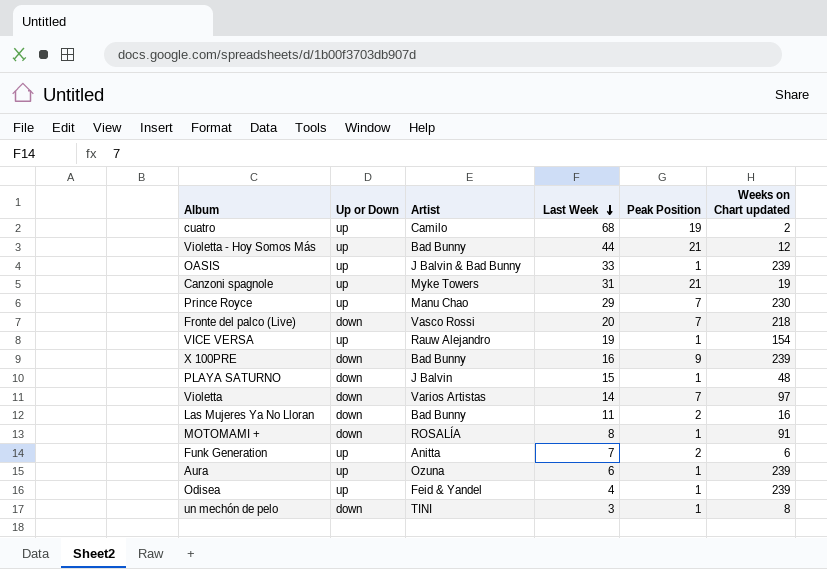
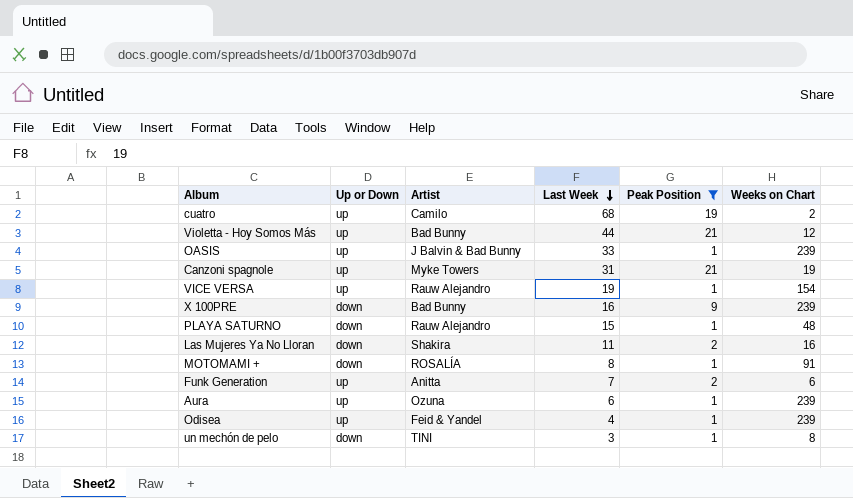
filter: none -> Peak Position != 7
column name: Weeks on Chart updated -> Weeks on Chart
PLAYA SATURNO | Artist: J Balvin -> Rauw Alejandro
Las Mujeres Ya No Lloran | Artist: Bad Bunny -> Shakira

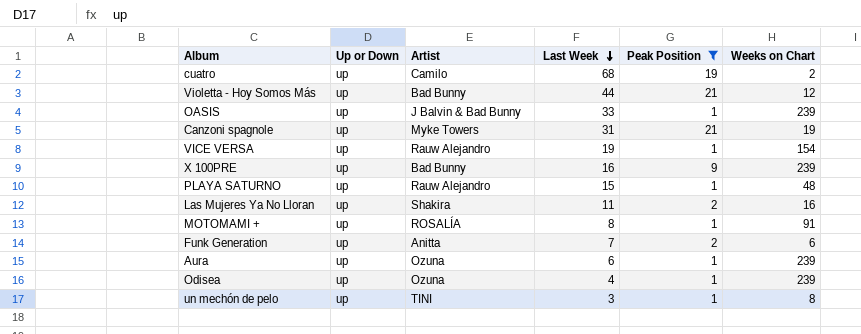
X 100PRE | Up or Down: down -> up
PLAYA SATURNO | Up or Down: down -> up
Las Mujeres Ya No Lloran | Up or Down: down -> up
MOTOMAMI + | Up or Down: down -> up
Odisea | Artist: Feid & Yandel -> Ozuna
un mechón de pelo | Up or Down: down -> up

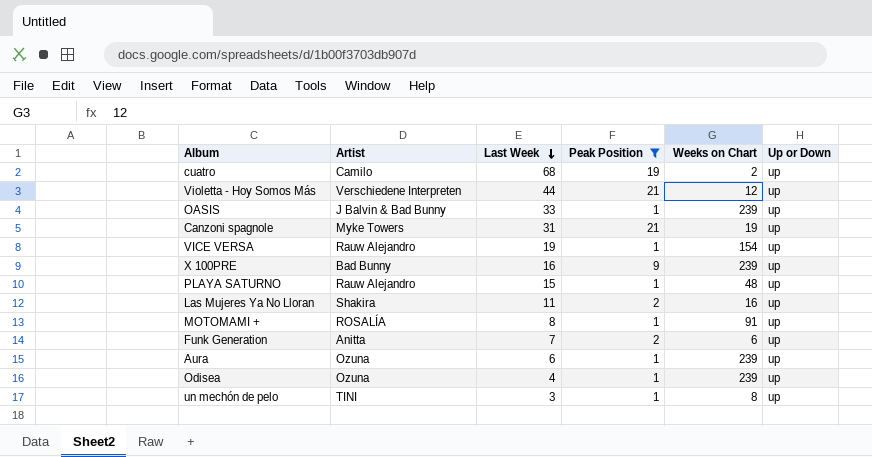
column Up or Down | position: 2 -> 6
Violetta - Hoy Somos Más | Artist: Bad Bunny -> Verschiedene Interpreten

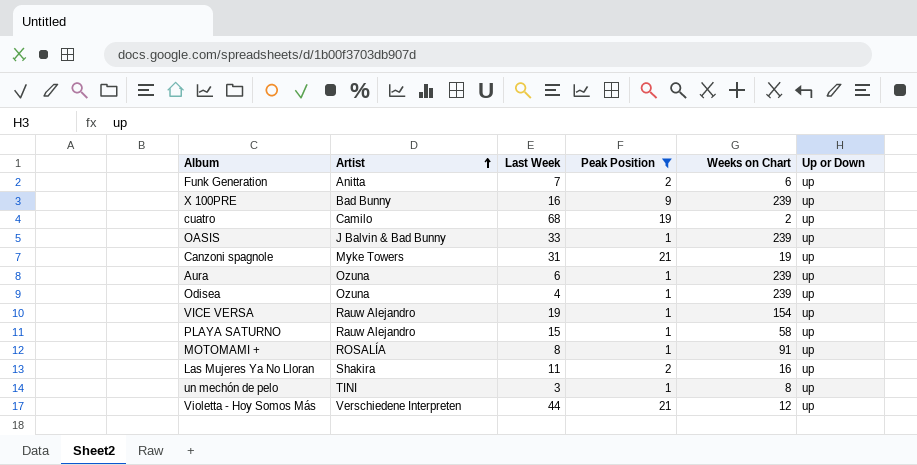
row order: Last Week descending -> Artist ascending
PLAYA SATURNO | Weeks on Chart: 48 -> 58

